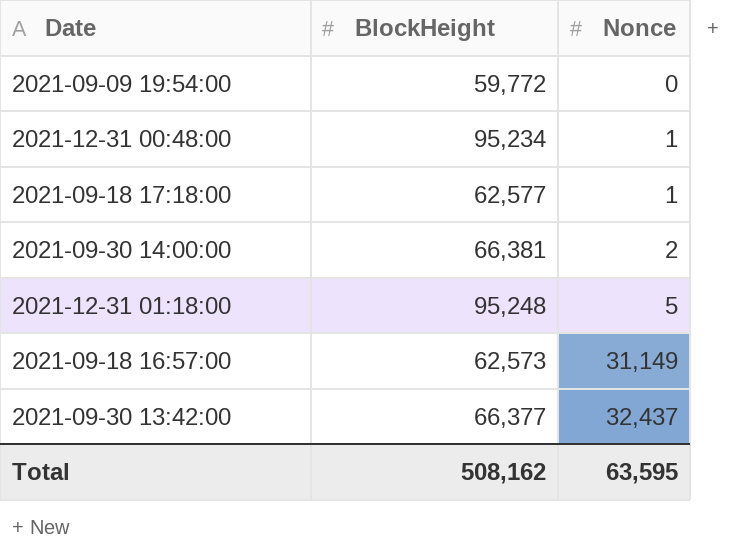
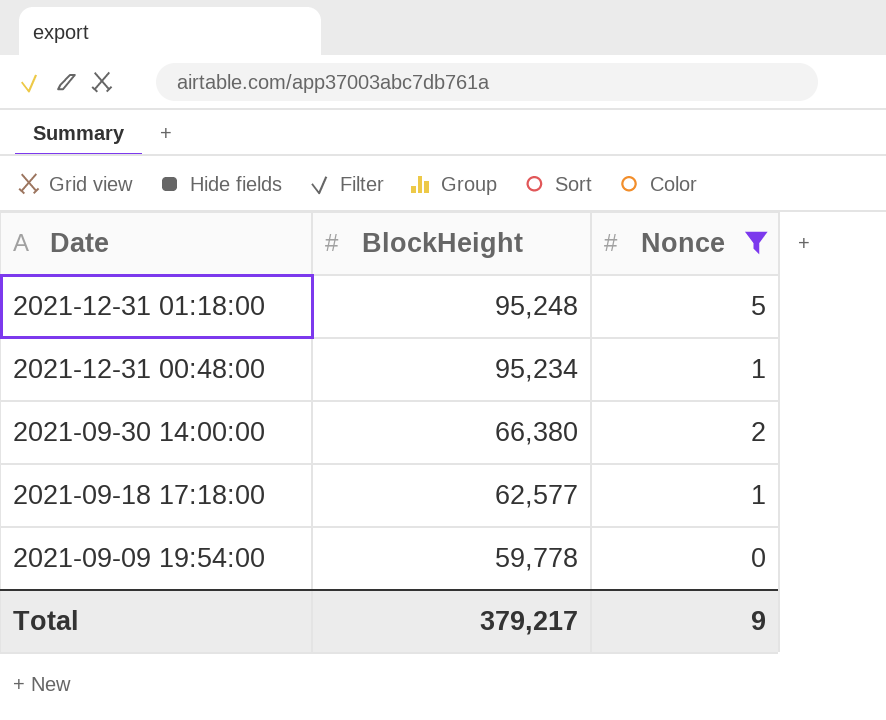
filter: none -> Nonce <= 5
row order: Nonce ascending -> Date descending
2021-09-30 14:00:00 | BlockHeight: 66,381 -> 66,380
2021-09-09 19:54:00 | BlockHeight: 59,772 -> 59,778
Total | BlockHeight: 508,162 -> 379,217
Total | Nonce: 63,595 -> 9

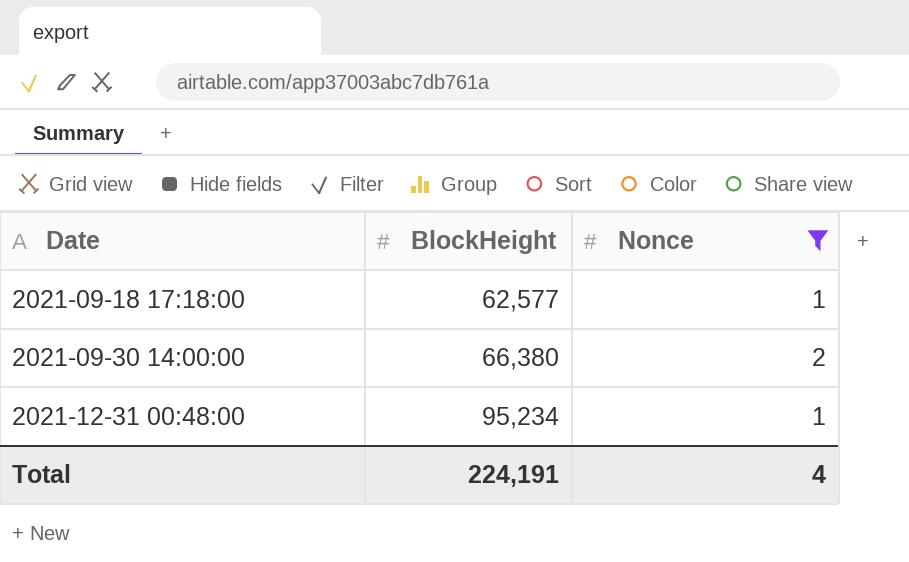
row order: Date descending -> Date ascending
row 2021-12-31 01:18:00: 95,248 | 5 -> none
row 2021-09-09 19:54:00: 59,778 | 0 -> none
Total | BlockHeight: 379,217 -> 224,191
Total | Nonce: 9 -> 4

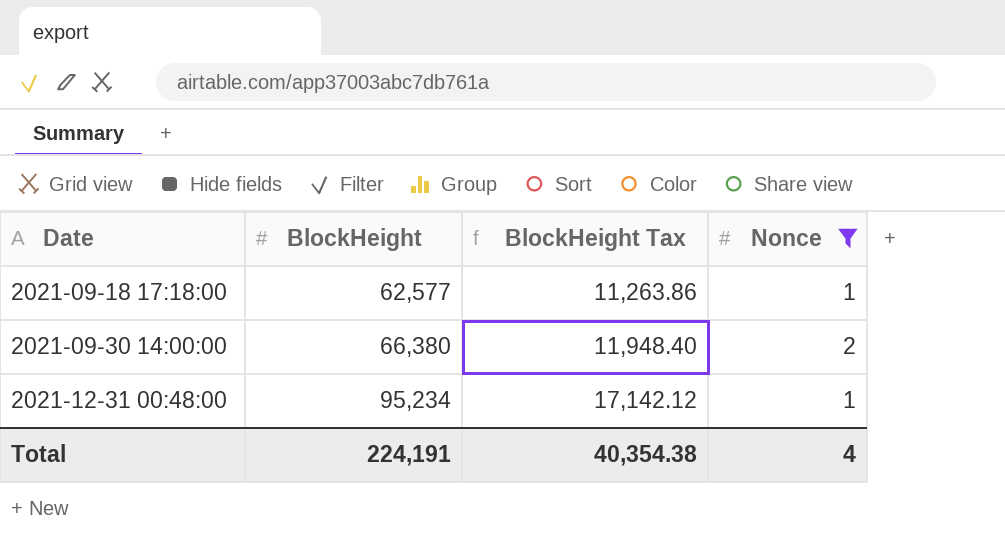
column BlockHeight Tax | formula: none -> [BlockHeight] * 0.18

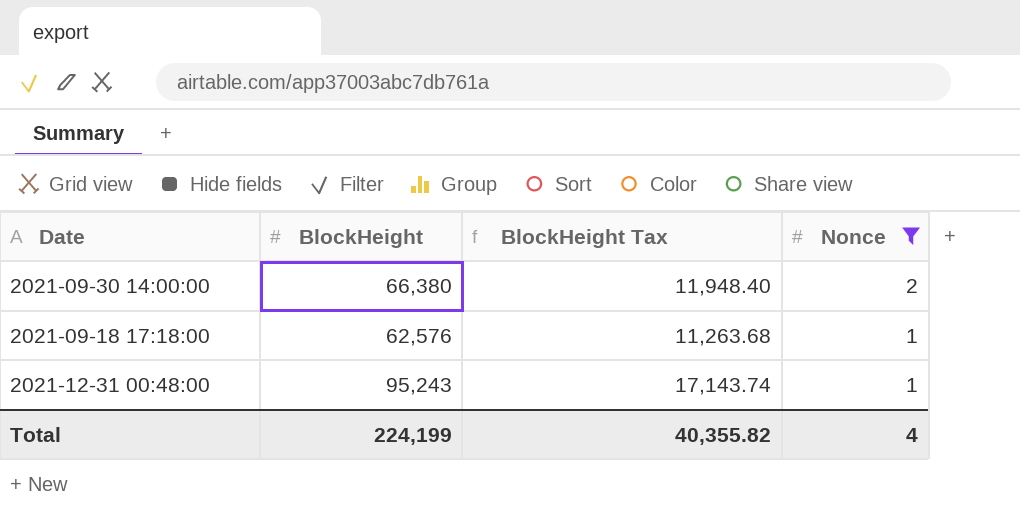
row order: Date ascending -> Nonce descending
2021-09-18 17:18:00 | BlockHeight: 62,577 -> 62,576
2021-09-18 17:18:00 | BlockHeight Tax: 11,263.86 -> 11,263.68
2021-12-31 00:48:00 | BlockHeight: 95,234 -> 95,243
2021-12-31 00:48:00 | BlockHeight Tax: 17,142.12 -> 17,143.74
Total | BlockHeight: 224,191 -> 224,199
Total | BlockHeight Tax: 40,354.38 -> 40,355.82

